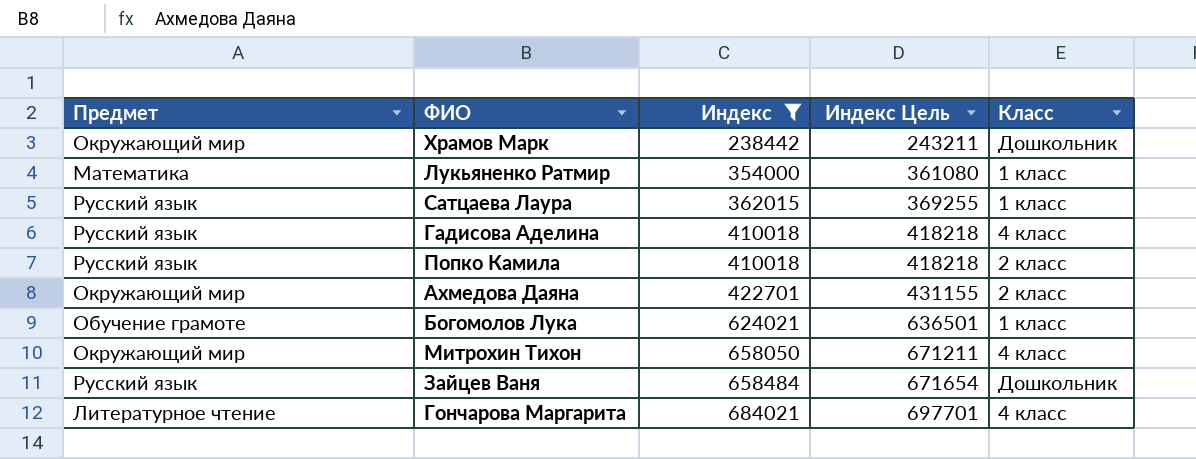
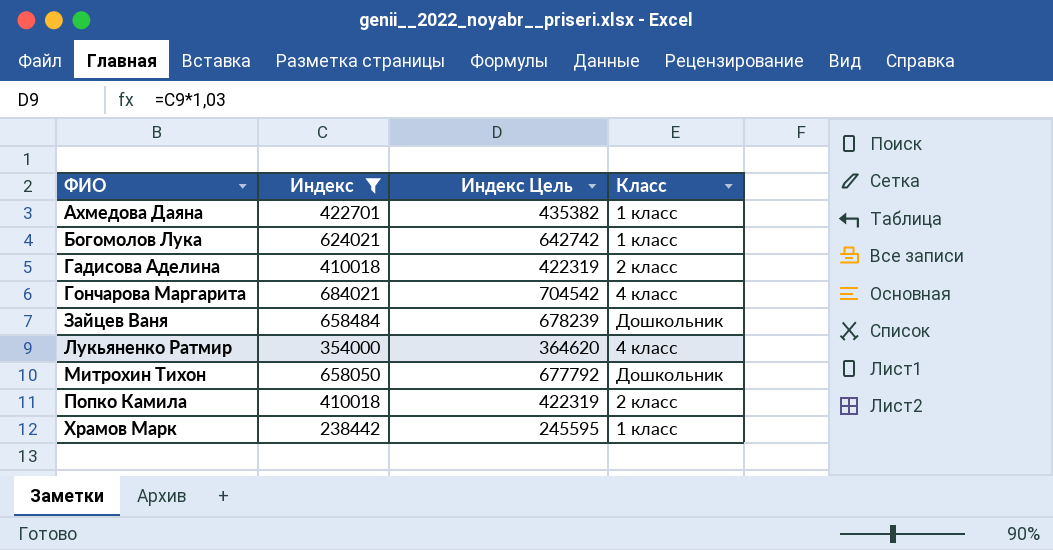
row order: Индекс ascending -> ФИО ascending
column Предмет | position: 1 -> none
column Индекс Цель | formula: [Индекс] * 1,02 -> [Индекс] * 1,03
row Сатцаева Лаура: Русский язык | 362015 | 369255 | 1 класс -> none
Ахмедова Даяна | Класс: 2 класс -> 1 класс
Гадисова Аделина | Класс: 4 класс -> 2 класс
Лукьяненко Ратмир | Класс: 1 класс -> 4 класс
Митрохин Тихон | Класс: 4 класс -> Дошкольник
Храмов Марк | Класс: Дошкольник -> 1 класс

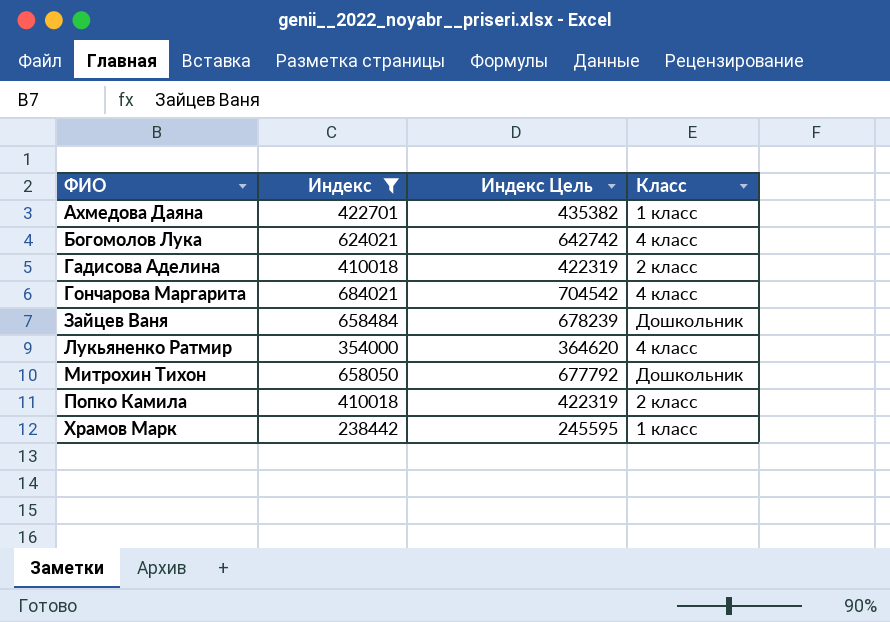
Богомолов Лука | Класс: 1 класс -> 4 класс

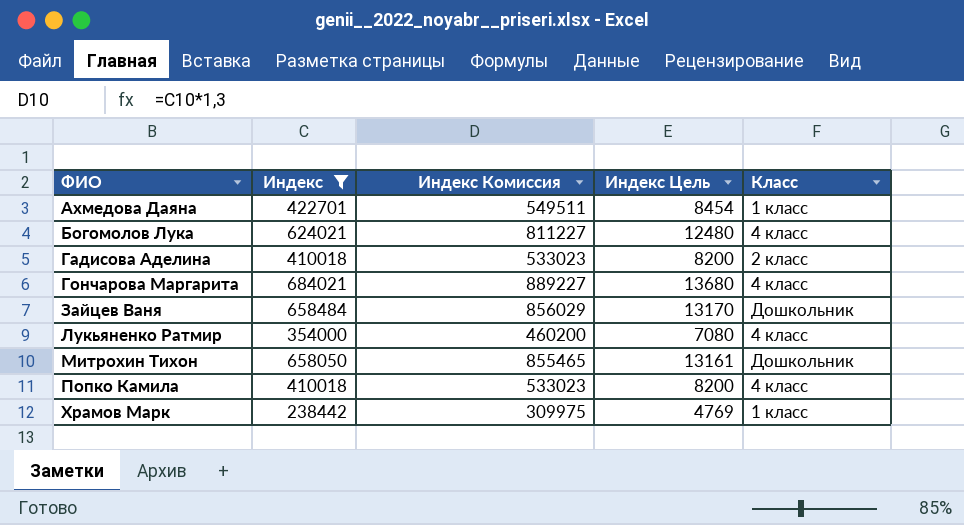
column Индекс Комиссия | formula: none -> [Индекс] * 1,3
column Индекс Цель | formula: [Индекс] * 1,03 -> [Индекс] * 0,02
Попко Камила | Класс: 2 класс -> 4 класс

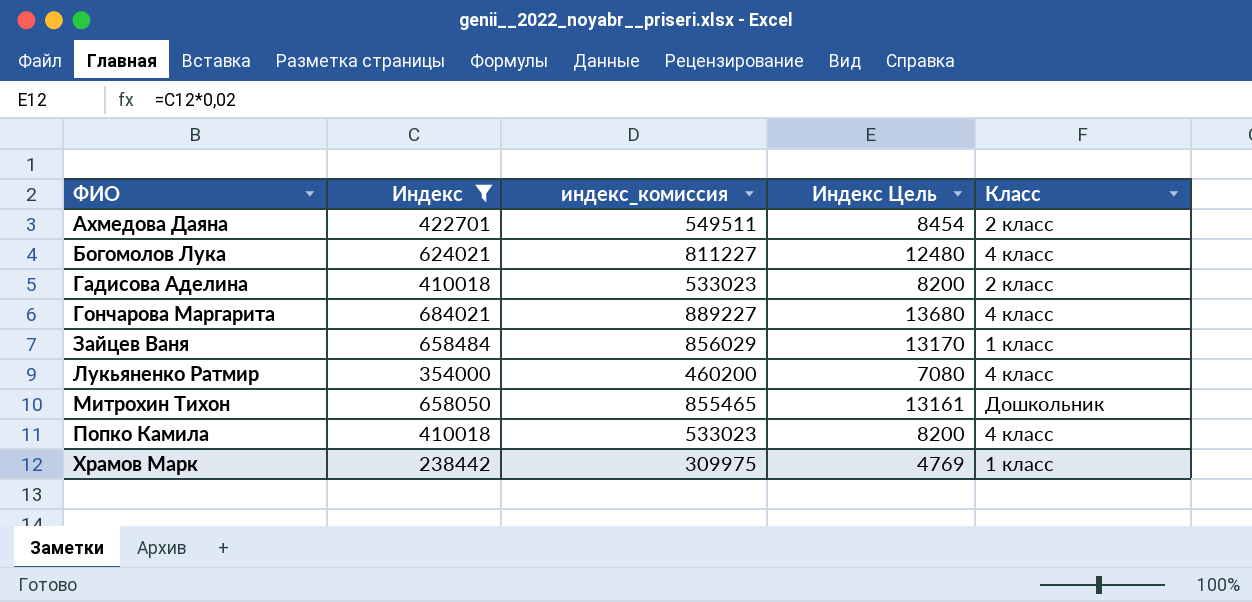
column name: Индекс Комиссия -> индекс_комиссия
Ахмедова Даяна | Класс: 1 класс -> 2 класс
Зайцев Ваня | Класс: Дошкольник -> 1 класс

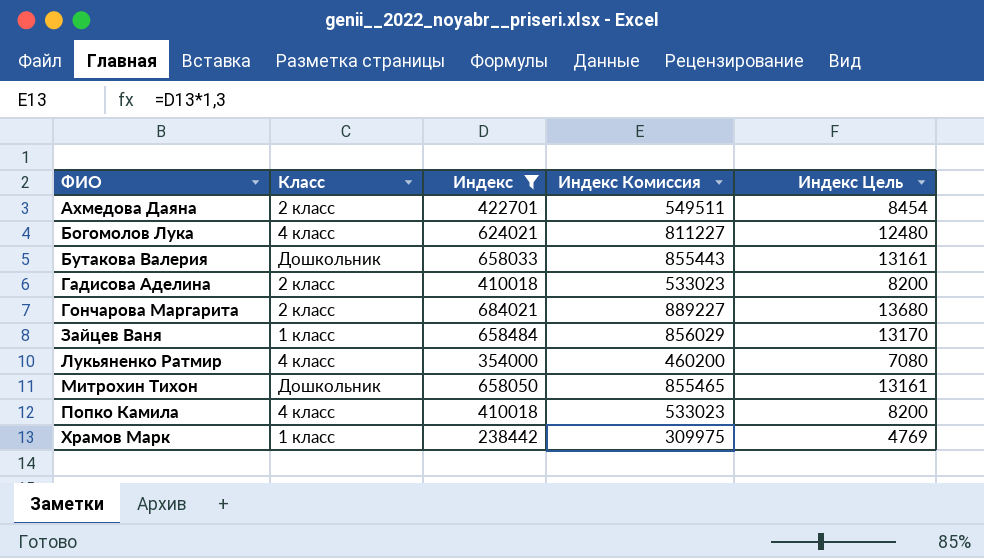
column Класс | position: 5 -> 2
column name: индекс_комиссия -> Индекс Комиссия
row Бутакова Валерия: none -> Дошкольник | 658033 | 855443 | 13161
Гончарова Маргарита | Класс: 4 класс -> 2 класс

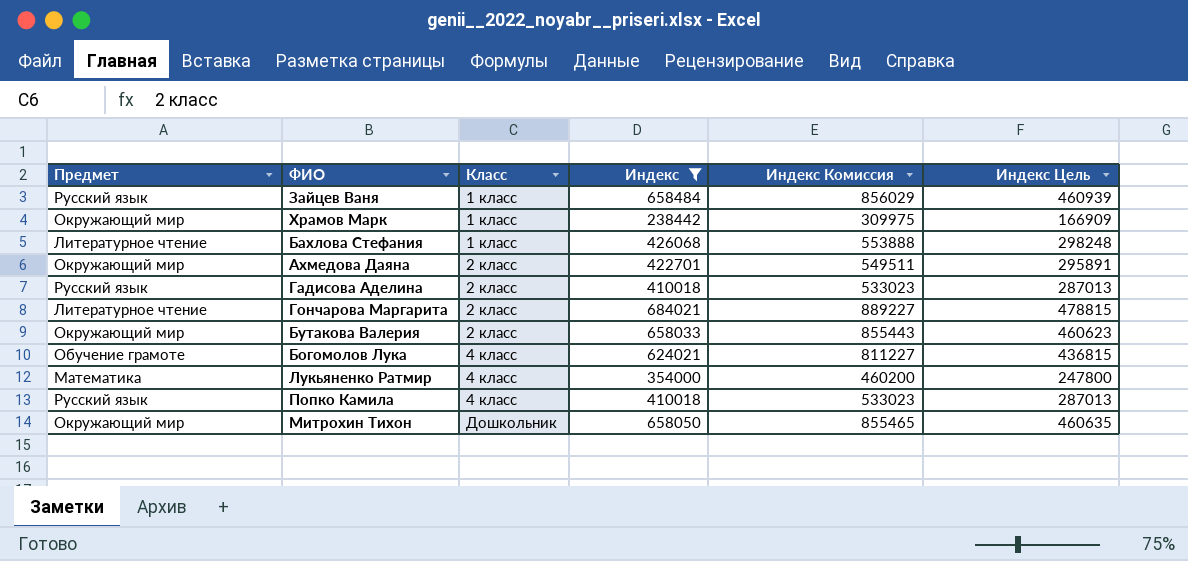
row order: ФИО ascending -> Класс ascending
column Предмет | position: none -> 1
column Индекс Цель | formula: [Индекс] * 0,02 -> [Индекс] * 0,7
row Бахлова Стефания: none -> Литературное чтение | 1 класс | 426068 | 553888 | 298248
Бутакова Валерия | Класс: Дошкольник -> 2 класс

